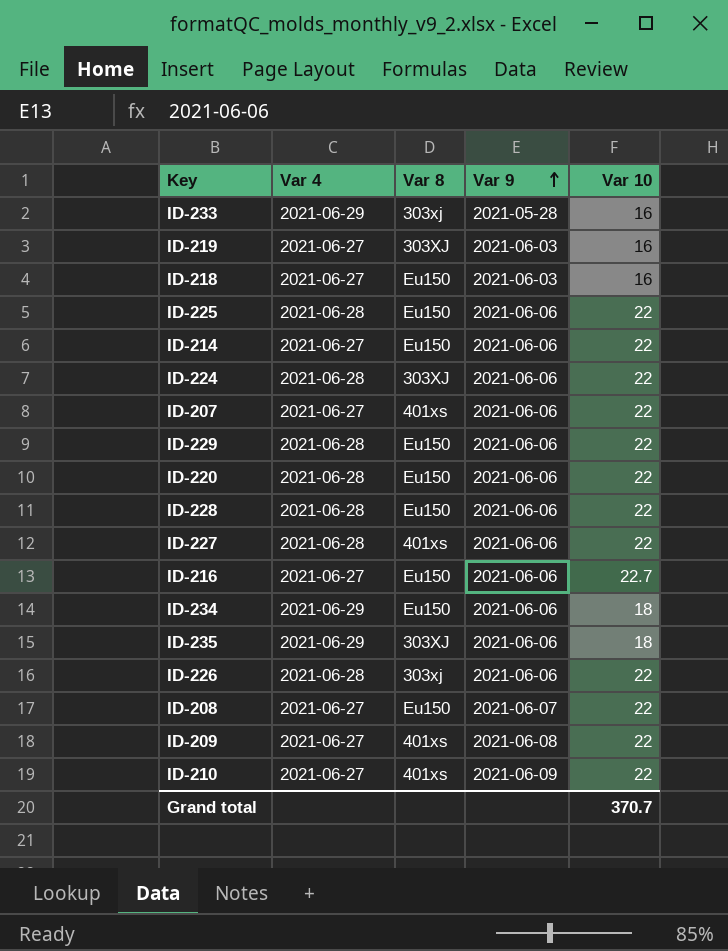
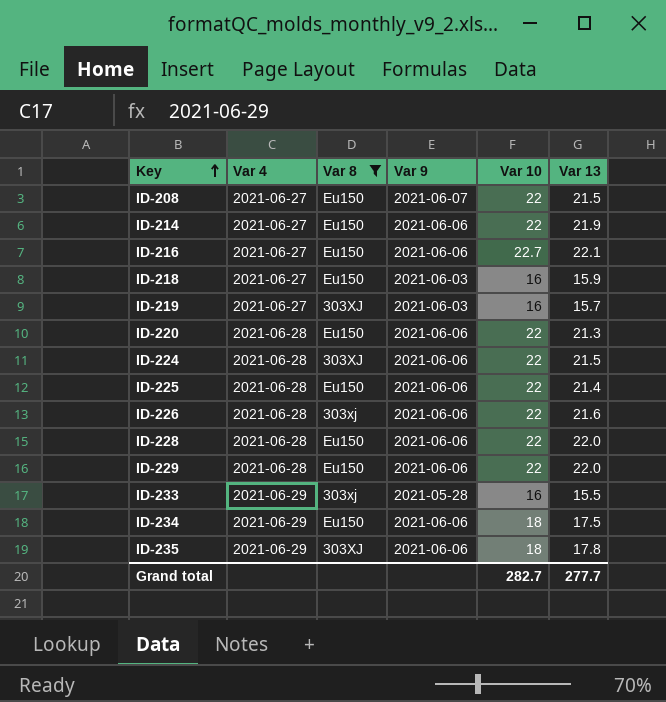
filter: none -> Var 8 != 401xs
row order: Var 9 ascending -> Key ascending
column Var 13 | position: none -> 6
Grand total | Var 10: 370.7 -> 282.7

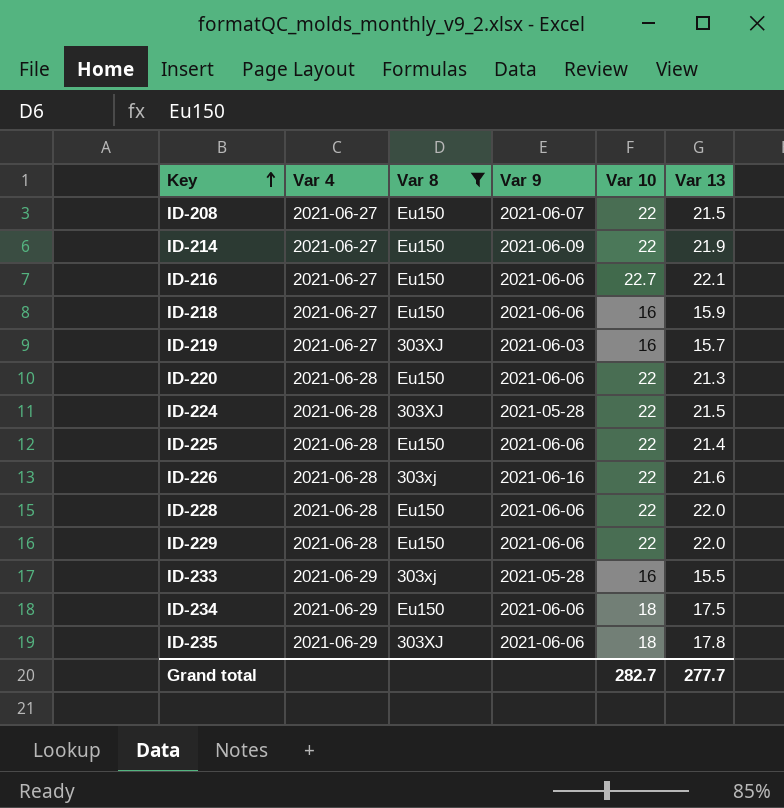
ID-214 | Var 9: 2021-06-06 -> 2021-06-09
ID-218 | Var 9: 2021-06-03 -> 2021-06-06
ID-224 | Var 9: 2021-06-06 -> 2021-05-28
ID-226 | Var 9: 2021-06-06 -> 2021-06-16

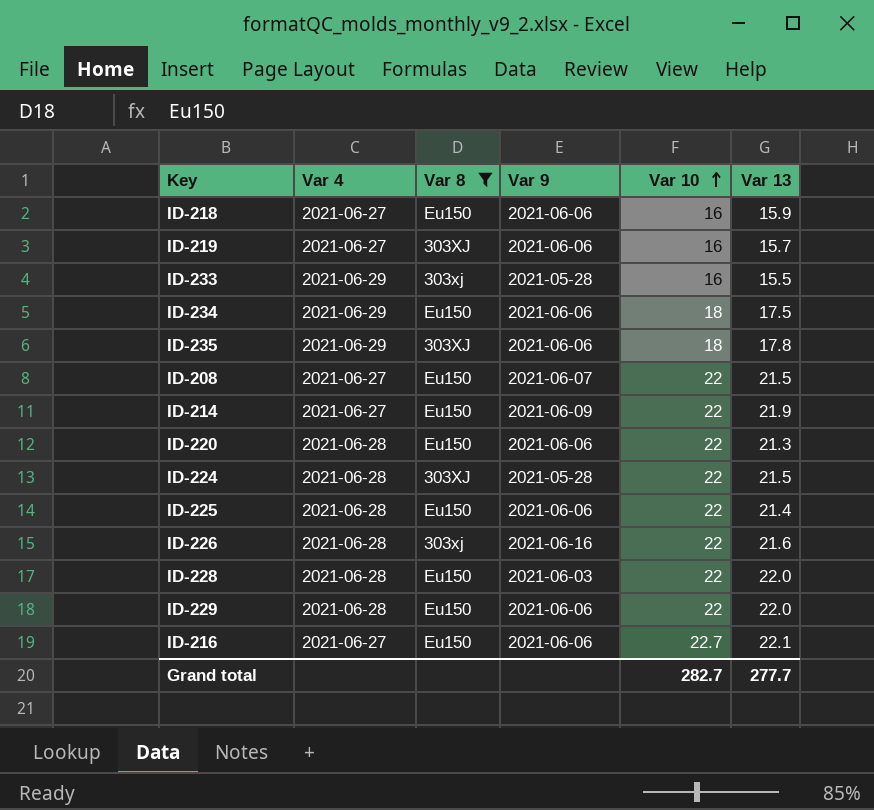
row order: Key ascending -> Var 10 ascending
ID-219 | Var 9: 2021-06-03 -> 2021-06-06
ID-228 | Var 9: 2021-06-06 -> 2021-06-03

